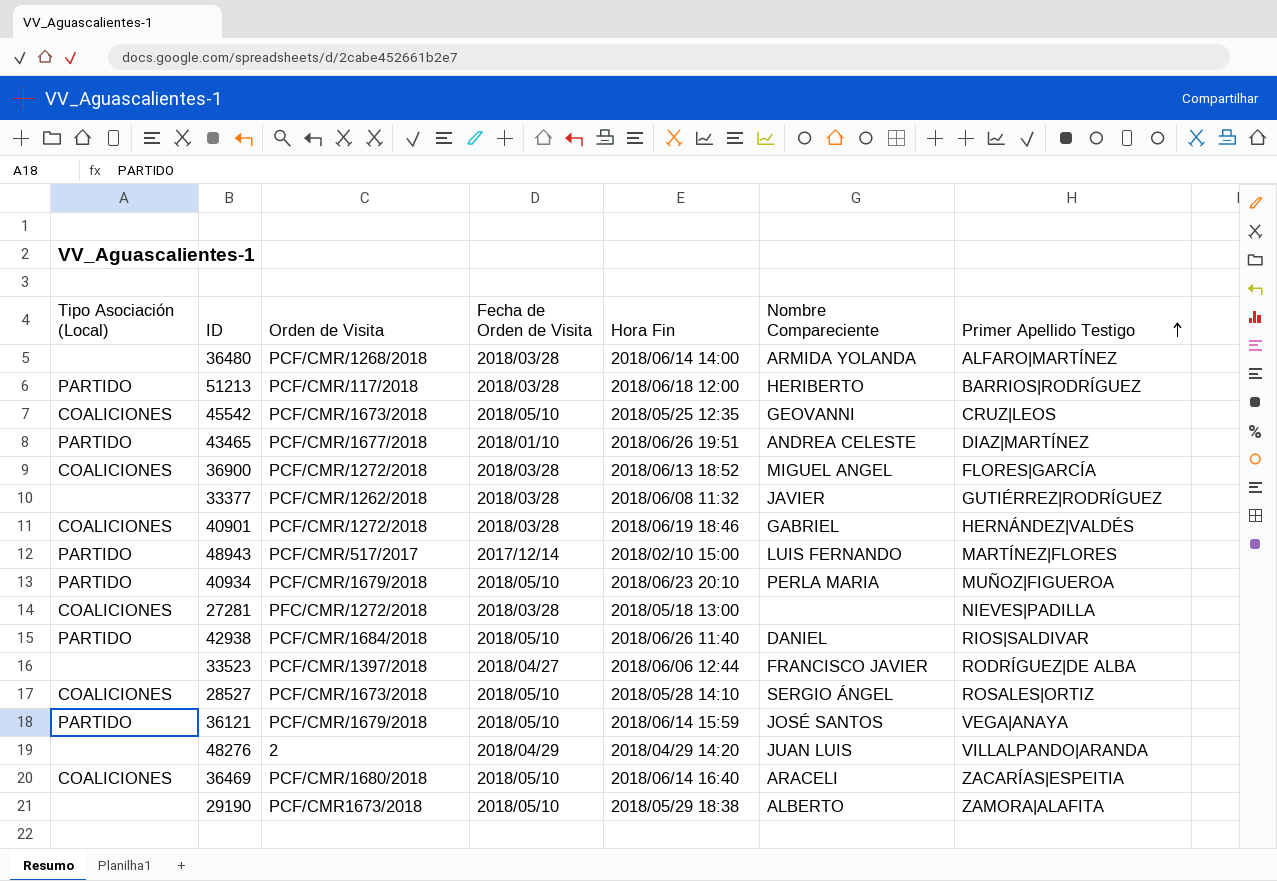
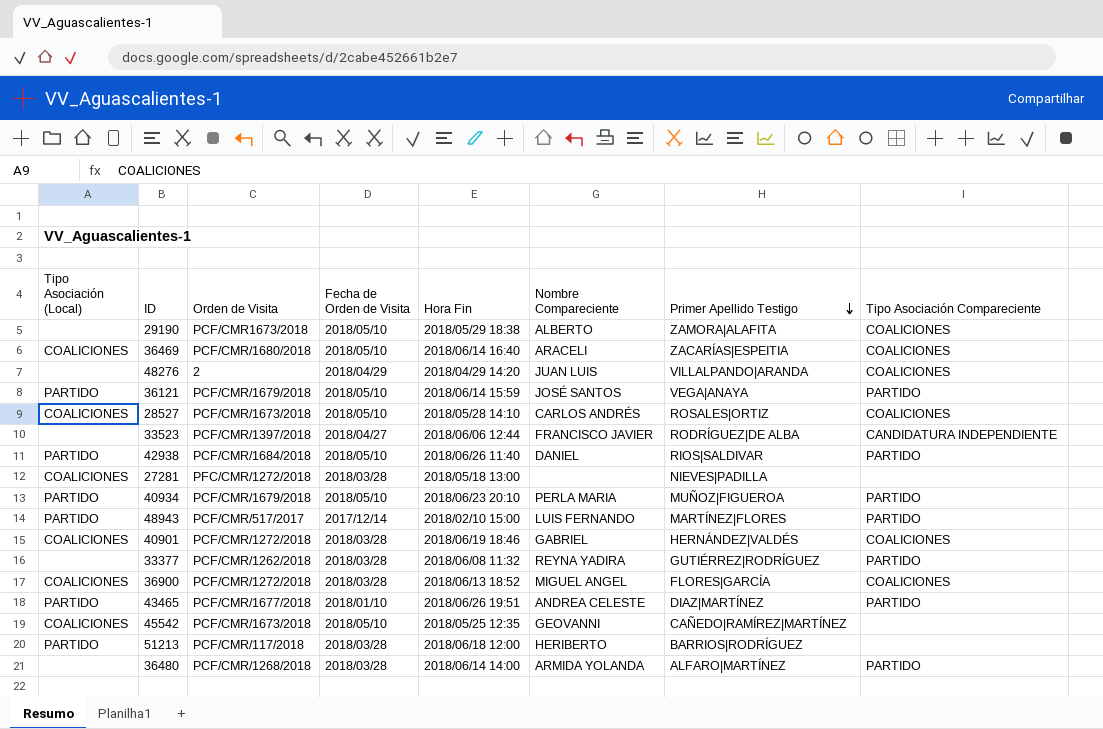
row order: Primer Apellido Testigo ascending -> Primer Apellido Testigo descending
column Tipo Asociación Compareciente | position: none -> 8
28527 | Nombre Compareciente: SERGIO ÁNGEL -> CARLOS ANDRÉS
33377 | Nombre Compareciente: JAVIER -> REYNA YADIRA
45542 | Primer Apellido Testigo: CRUZ|LEOS -> CAÑEDO|RAMÍREZ|MARTÍNEZ

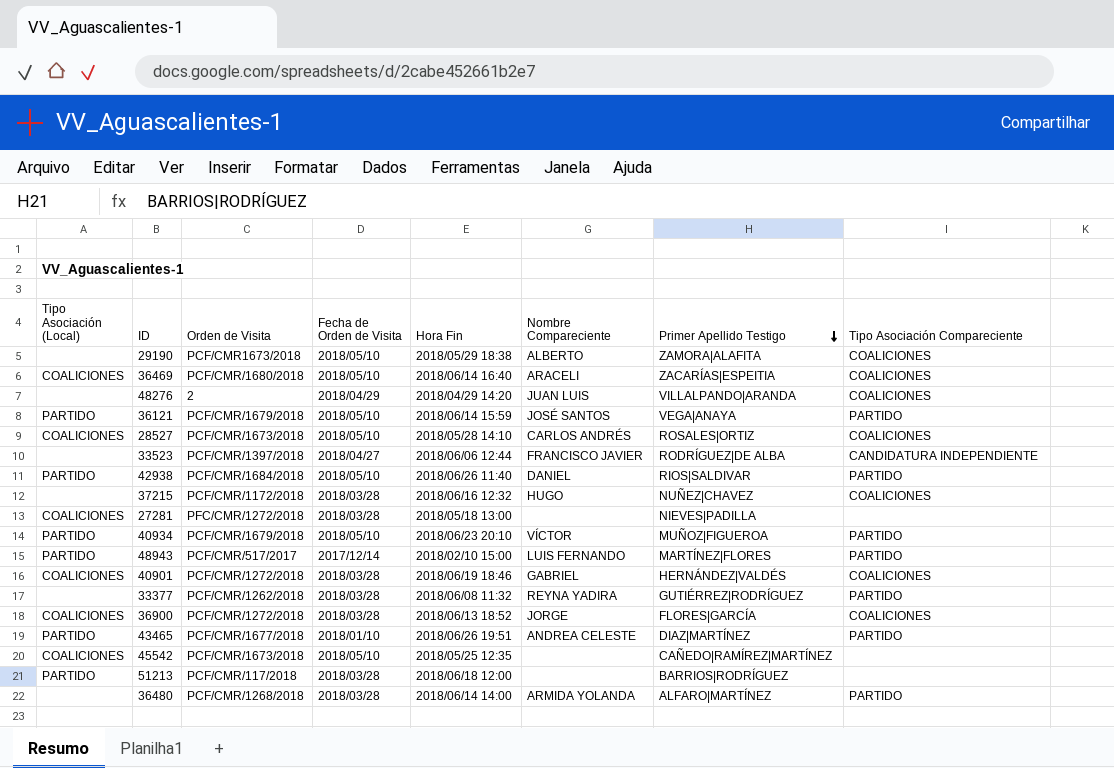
row 37215: none -> none | PCF/CMR/1172/2018 | 2018/03/28 | 2018/06/16 12:32 | HUGO | NUÑEZ|CHAVEZ | COALICIONES
40934 | Nombre Compareciente: PERLA MARIA -> VÍCTOR
36900 | Nombre Compareciente: MIGUEL ANGEL -> JORGE
45542 | Nombre Compareciente: GEOVANNI -> none
51213 | Nombre Compareciente: HERIBERTO -> none

